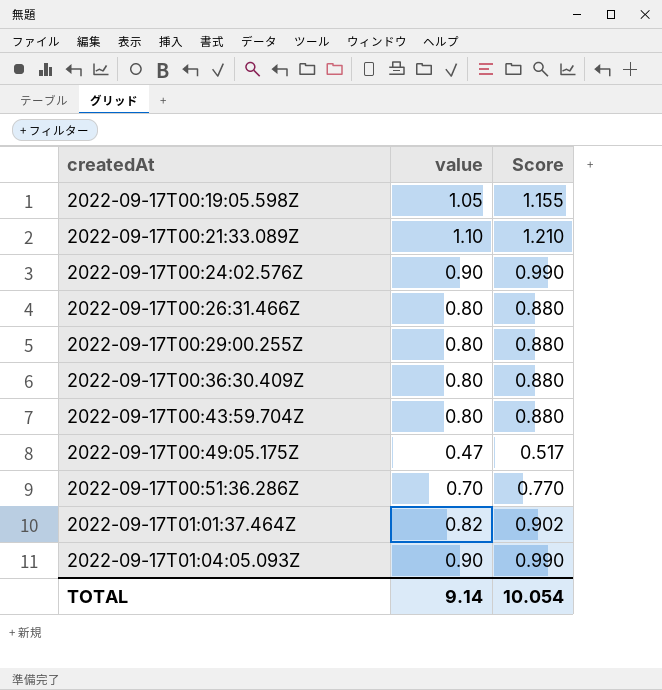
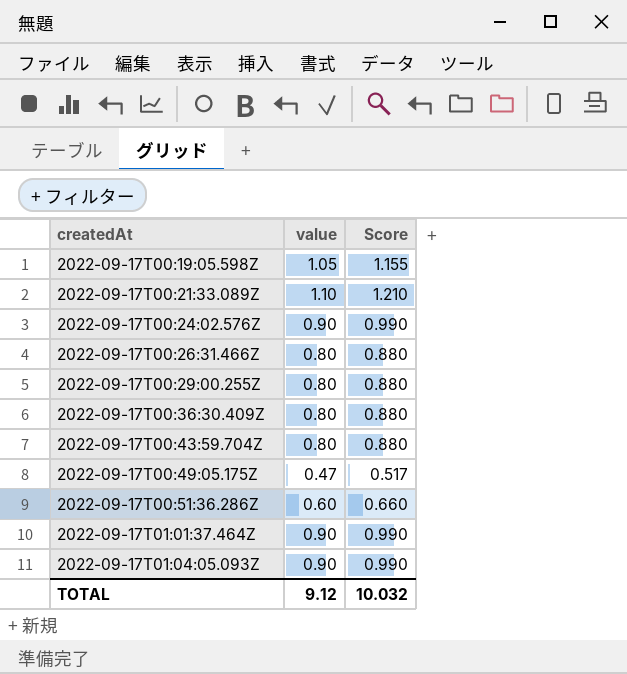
2022-09-17T00:51:36.286Z | value: 0.70 -> 0.60
2022-09-17T00:51:36.286Z | Score: 0.770 -> 0.660
2022-09-17T01:01:37.464Z | value: 0.82 -> 0.90
2022-09-17T01:01:37.464Z | Score: 0.902 -> 0.990
TOTAL | value: 9.14 -> 9.12
TOTAL | Score: 10.054 -> 10.032

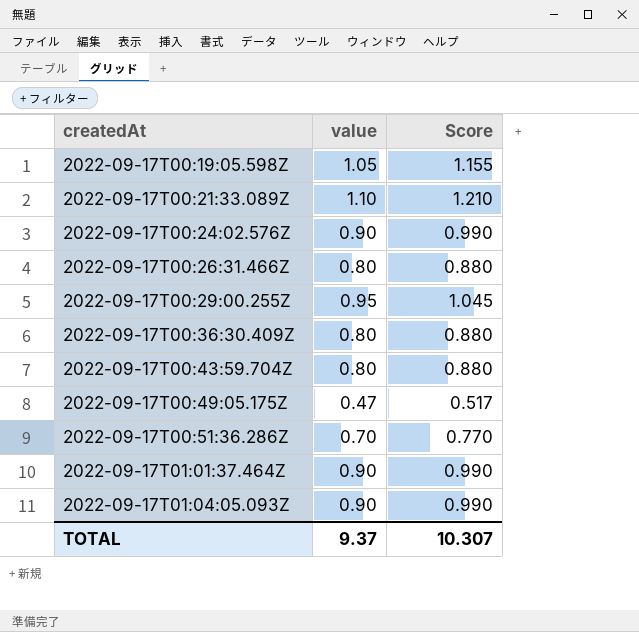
2022-09-17T00:29:00.255Z | value: 0.80 -> 0.95
2022-09-17T00:29:00.255Z | Score: 0.880 -> 1.045
2022-09-17T00:51:36.286Z | value: 0.60 -> 0.70
2022-09-17T00:51:36.286Z | Score: 0.660 -> 0.770
TOTAL | value: 9.12 -> 9.37
TOTAL | Score: 10.032 -> 10.307

